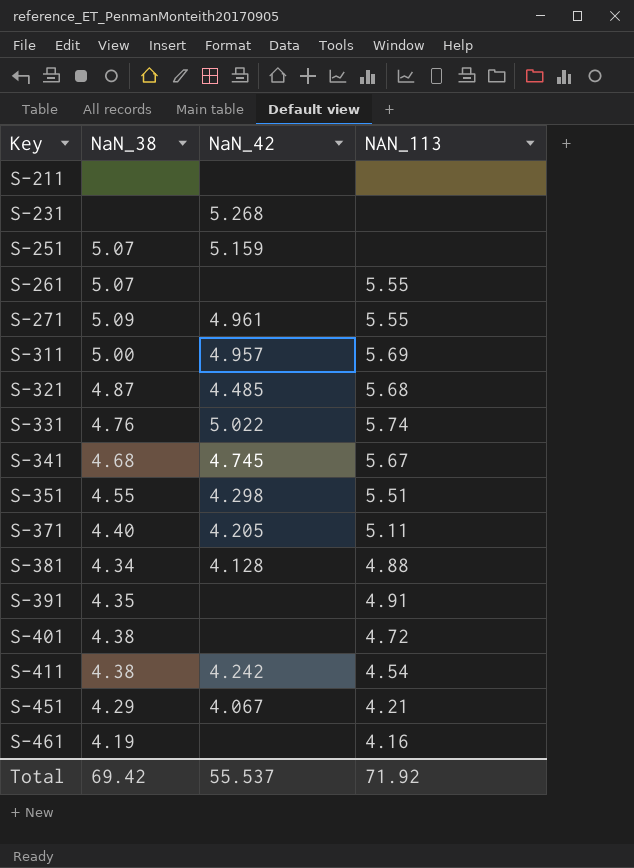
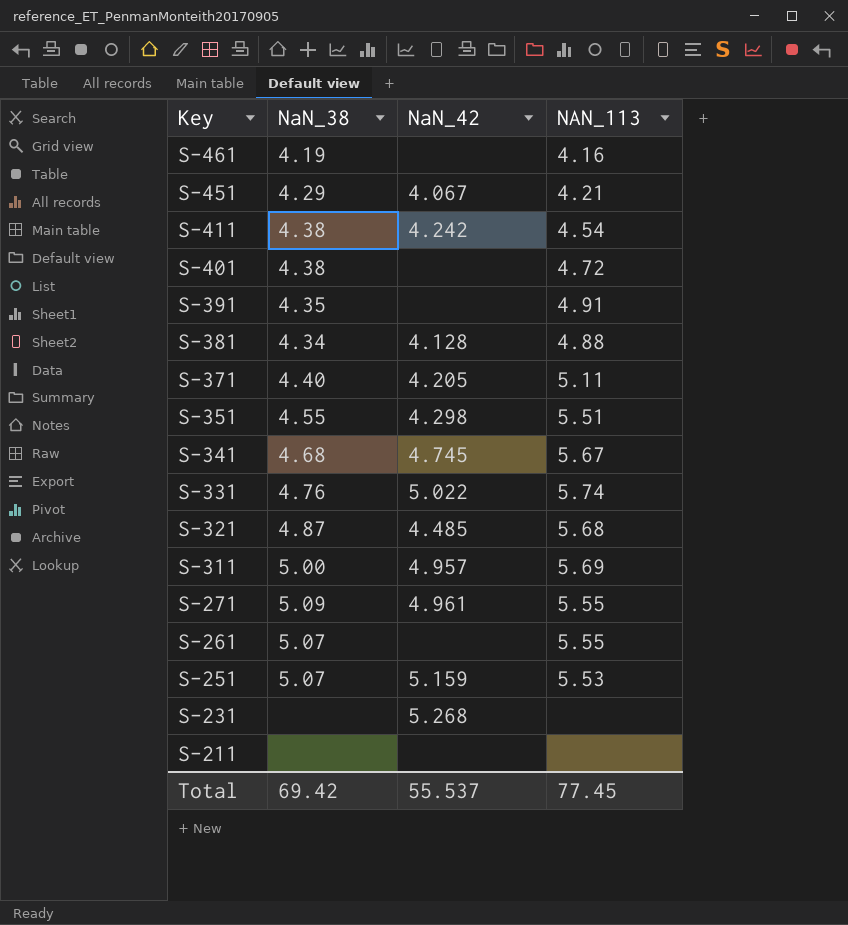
row order: Key ascending -> Key descending
S-251 | NAN_113: none -> 5.53
Total | NAN_113: 71.92 -> 77.45

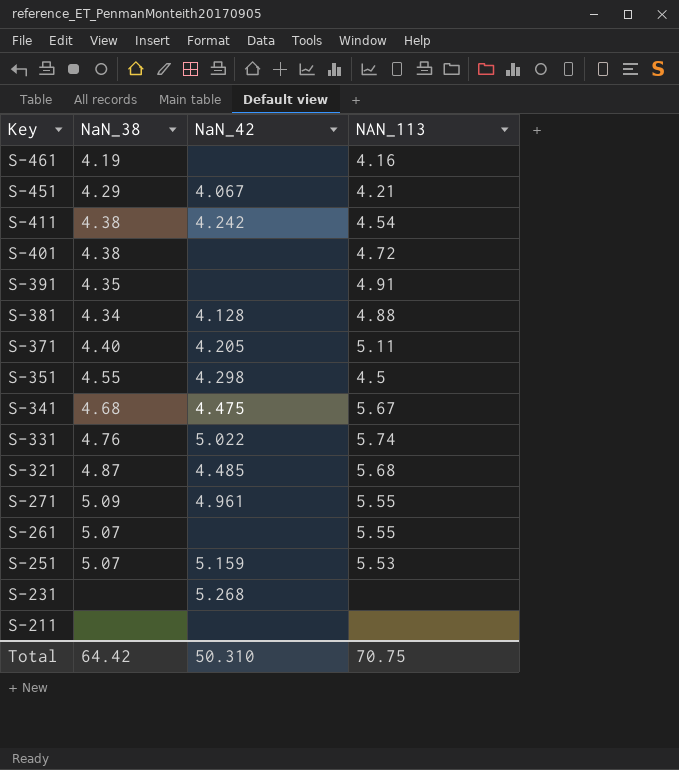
row S-311: 5.00 | 4.957 | 5.69 -> none
S-351 | NAN_113: 5.51 -> 4.5
S-341 | NaN_42: 4.745 -> 4.475
Total | NaN_38: 69.42 -> 64.42
Total | NaN_42: 55.537 -> 50.310
Total | NAN_113: 77.45 -> 70.75

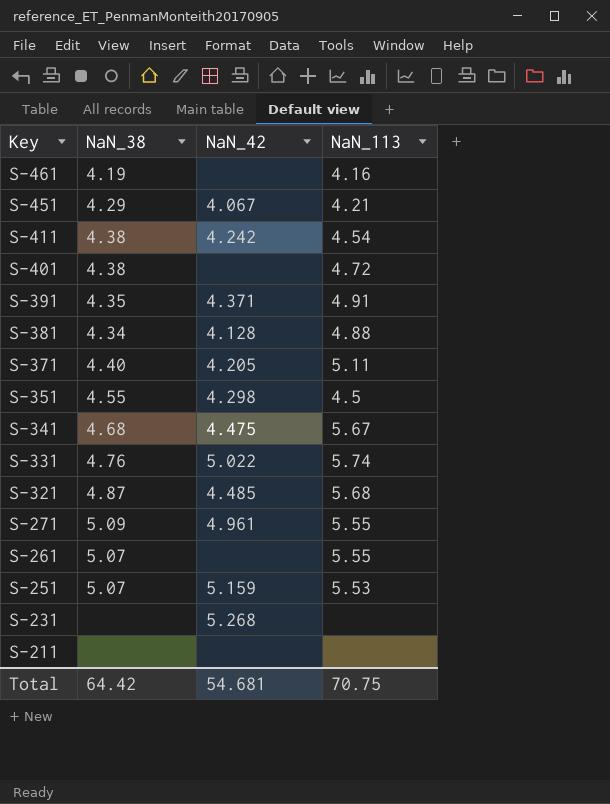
column name: NAN_113 -> NaN_113
S-391 | NaN_42: none -> 4.371
Total | NaN_42: 50.310 -> 54.681

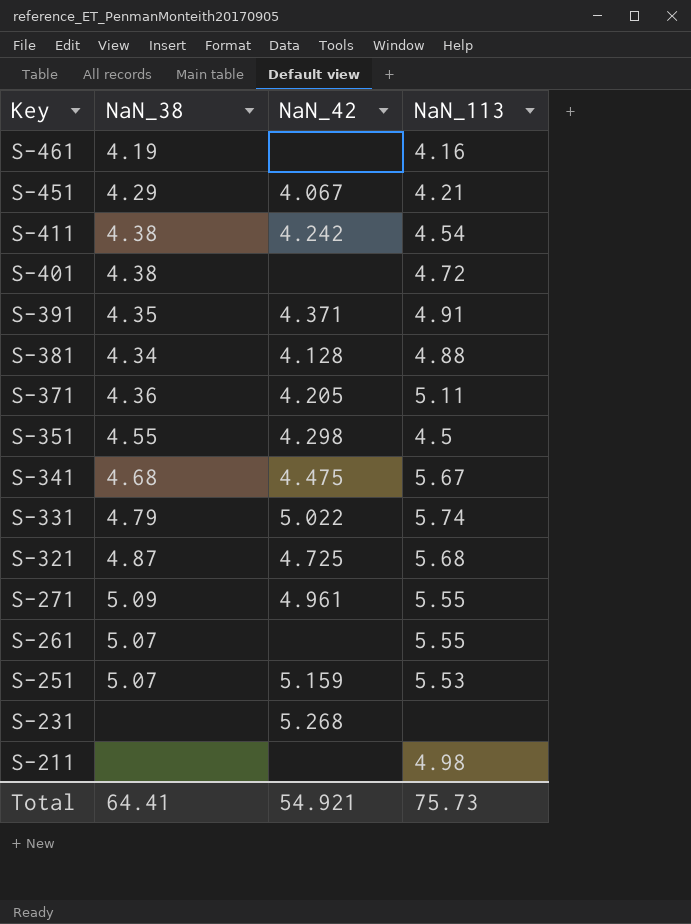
S-371 | NaN_38: 4.40 -> 4.36
S-331 | NaN_38: 4.76 -> 4.79
S-321 | NaN_42: 4.485 -> 4.725
S-211 | NaN_113: none -> 4.98
Total | NaN_38: 64.42 -> 64.41
Total | NaN_42: 54.681 -> 54.921
Total | NaN_113: 70.75 -> 75.73

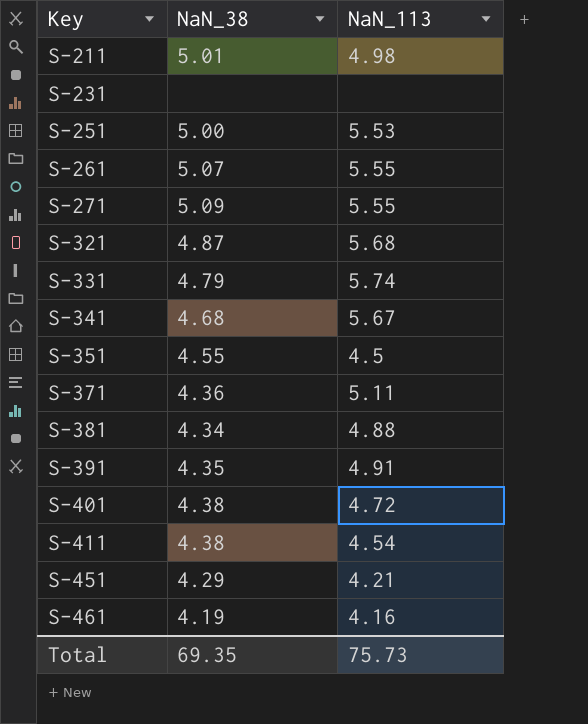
row order: Key descending -> Key ascending
column NaN_42 | position: 3 -> none
S-211 | NaN_38: none -> 5.01
S-251 | NaN_38: 5.07 -> 5.00
Total | NaN_38: 64.41 -> 69.35

